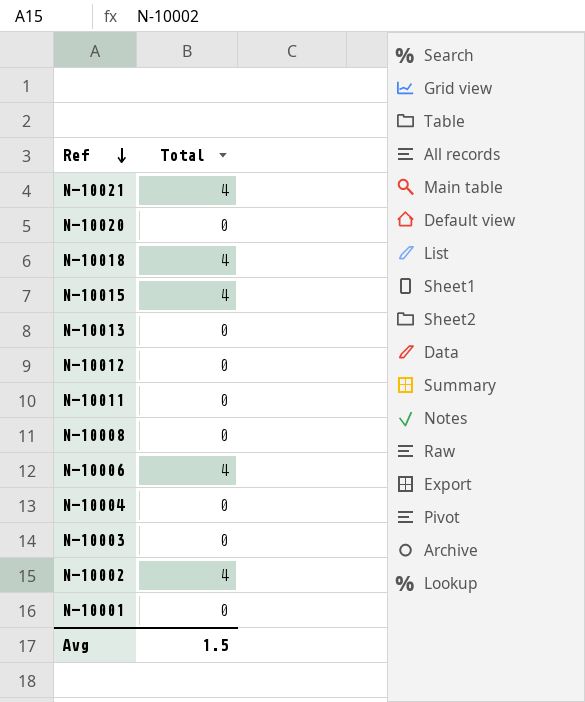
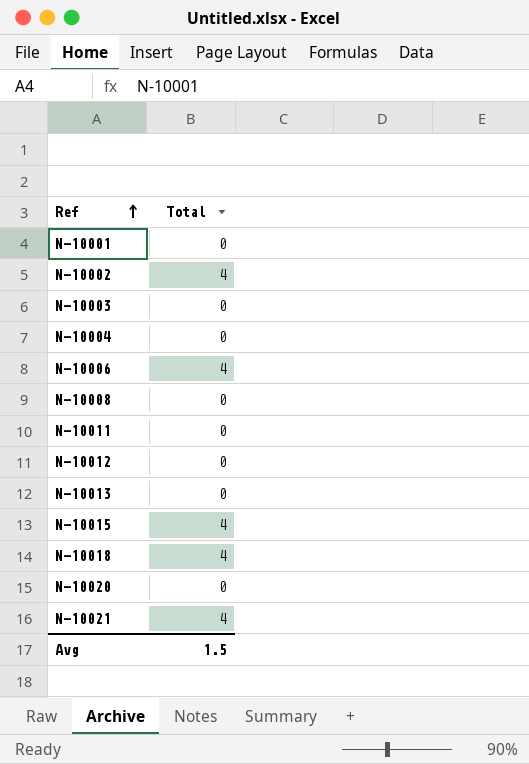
row order: Ref descending -> Ref ascending

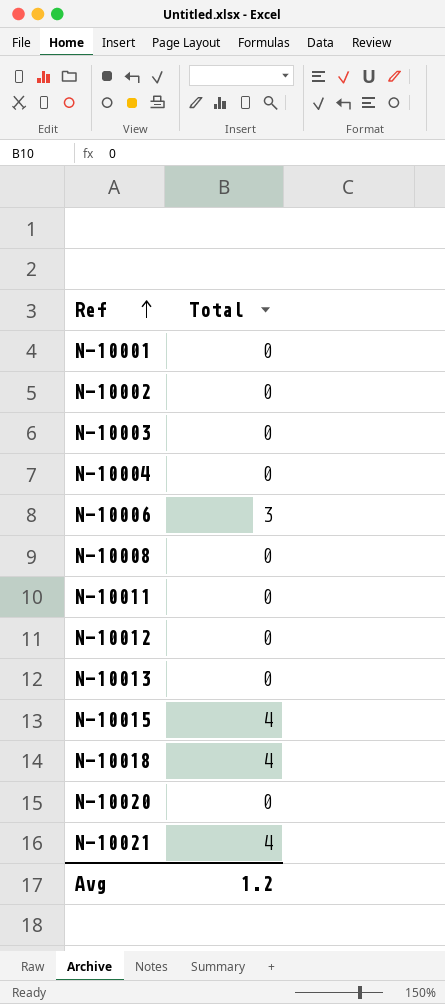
N-10002 | Total: 4 -> 0
N-10006 | Total: 4 -> 3
Avg | Total: 1.5 -> 1.2

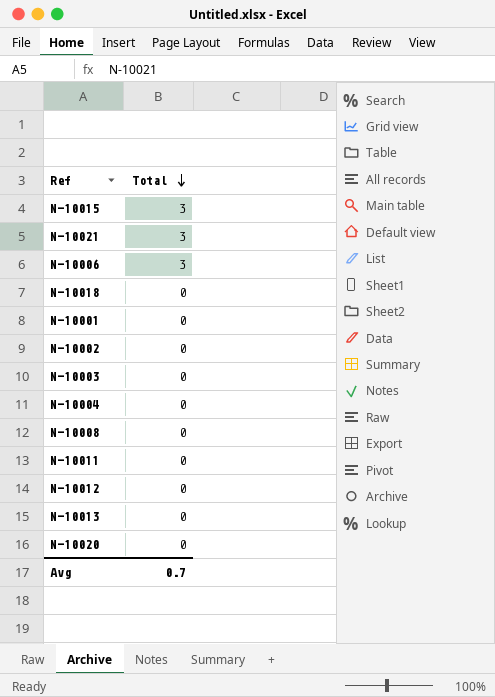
row order: Ref ascending -> Total descending
N-10015 | Total: 4 -> 3
N-10021 | Total: 4 -> 3
N-10018 | Total: 4 -> 0
Avg | Total: 1.2 -> 0.7

